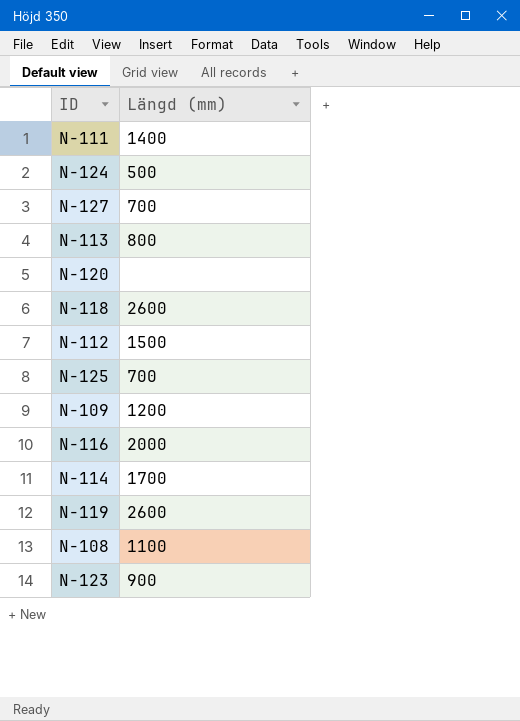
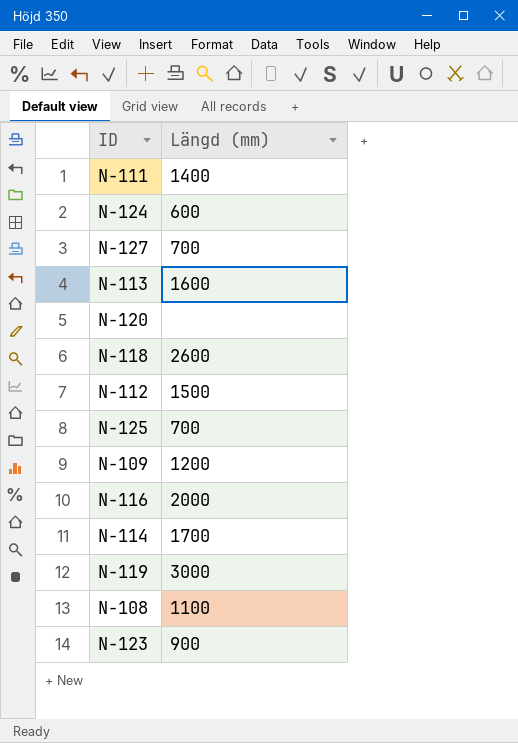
N-124 | Längd (mm): 500 -> 600
N-113 | Längd (mm): 800 -> 1600
N-119 | Längd (mm): 2600 -> 3000

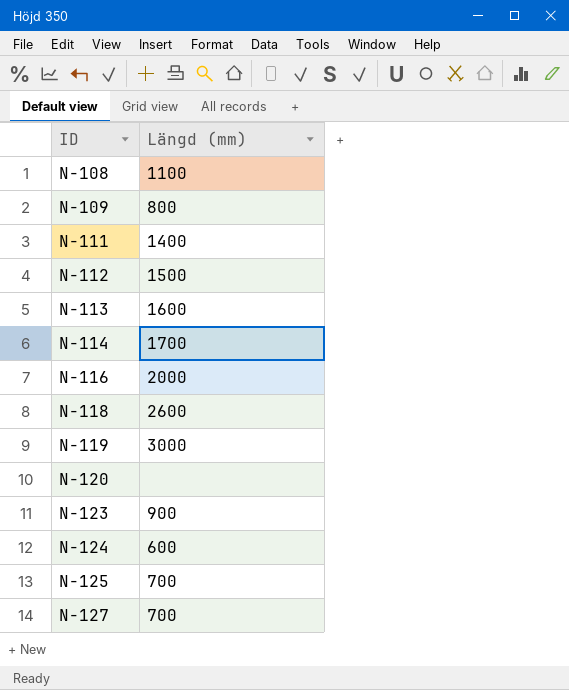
row order: none -> ID ascending
N-109 | Längd (mm): 1200 -> 800

